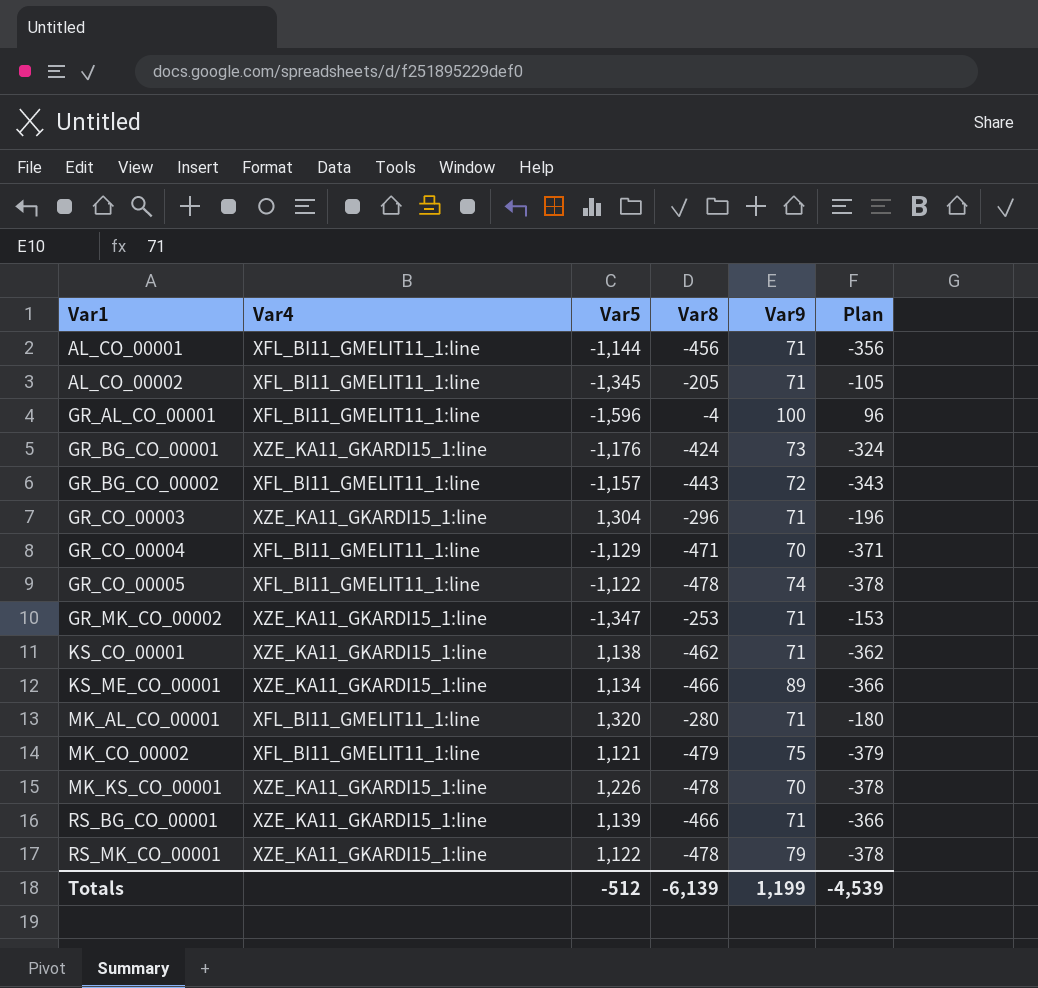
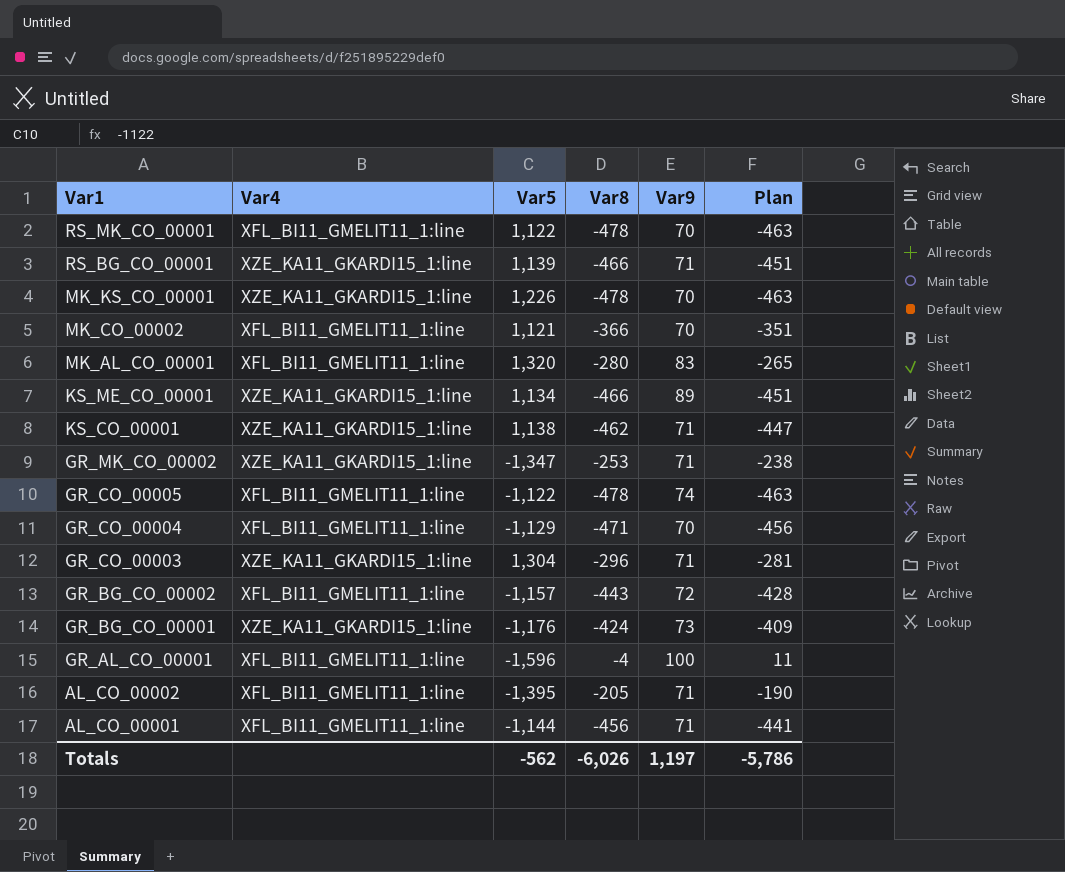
row order: Var1 ascending -> Var1 descending
column Plan | formula: [Var8] + 100 -> [Var8] + 15
RS_MK_CO_00001 | Var4: XZE_KA11_GKARDI15_1:line -> XFL_BI11_GMELIT11_1:line
RS_MK_CO_00001 | Var9: 79 -> 70
MK_CO_00002 | Var8: -479 -> -366
MK_CO_00002 | Var9: 75 -> 70
MK_AL_CO_00001 | Var9: 71 -> 83
AL_CO_00002 | Var5: -1,345 -> -1,395
Totals | Var5: -512 -> -562
Totals | Var8: -6,139 -> -6,026
Totals | Var9: 1,199 -> 1,197
Totals | Plan: -4,539 -> -5,786

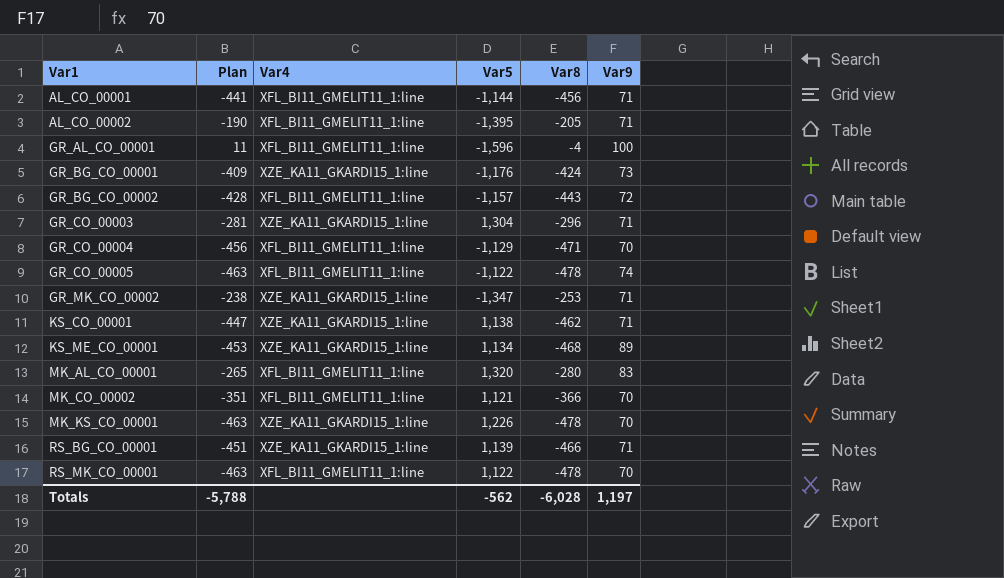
row order: Var1 descending -> Var1 ascending
column Plan | position: 6 -> 2
KS_ME_CO_00001 | Plan: -451 -> -453
KS_ME_CO_00001 | Var8: -466 -> -468
Totals | Plan: -5,786 -> -5,788
Totals | Var8: -6,026 -> -6,028

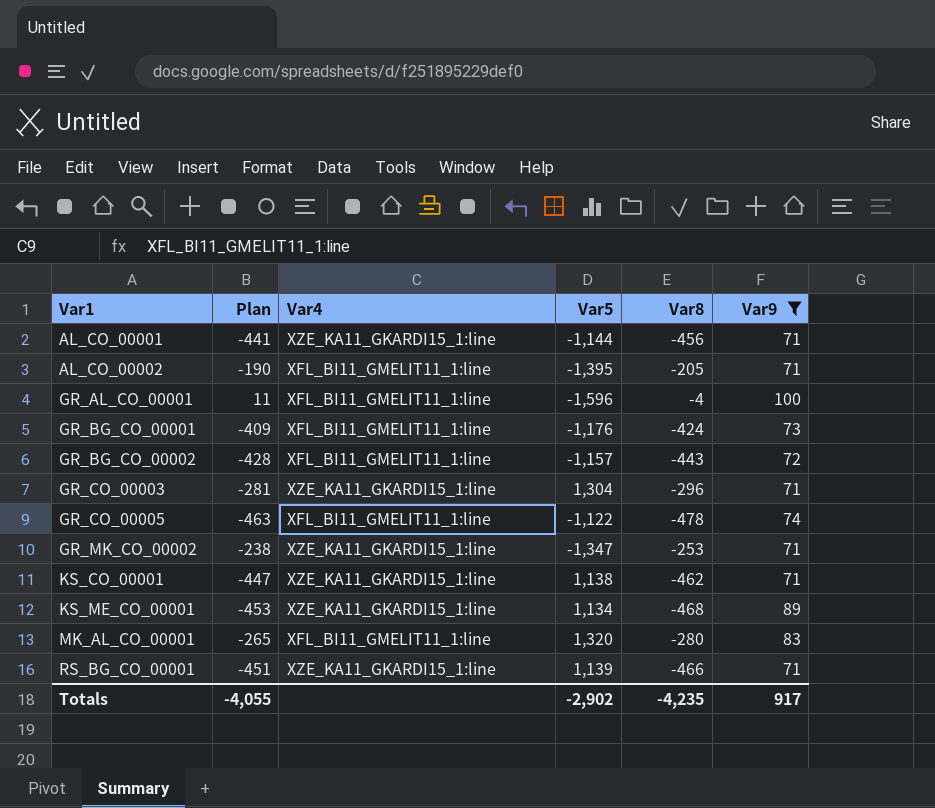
filter: none -> Var9 != 70
AL_CO_00001 | Var4: XFL_BI11_GMELIT11_1:line -> XZE_KA11_GKARDI15_1:line
GR_BG_CO_00001 | Var4: XZE_KA11_GKARDI15_1:line -> XFL_BI11_GMELIT11_1:line
Totals | Plan: -5,788 -> -4,055
Totals | Var5: -562 -> -2,902
Totals | Var8: -6,028 -> -4,235
Totals | Var9: 1,197 -> 917

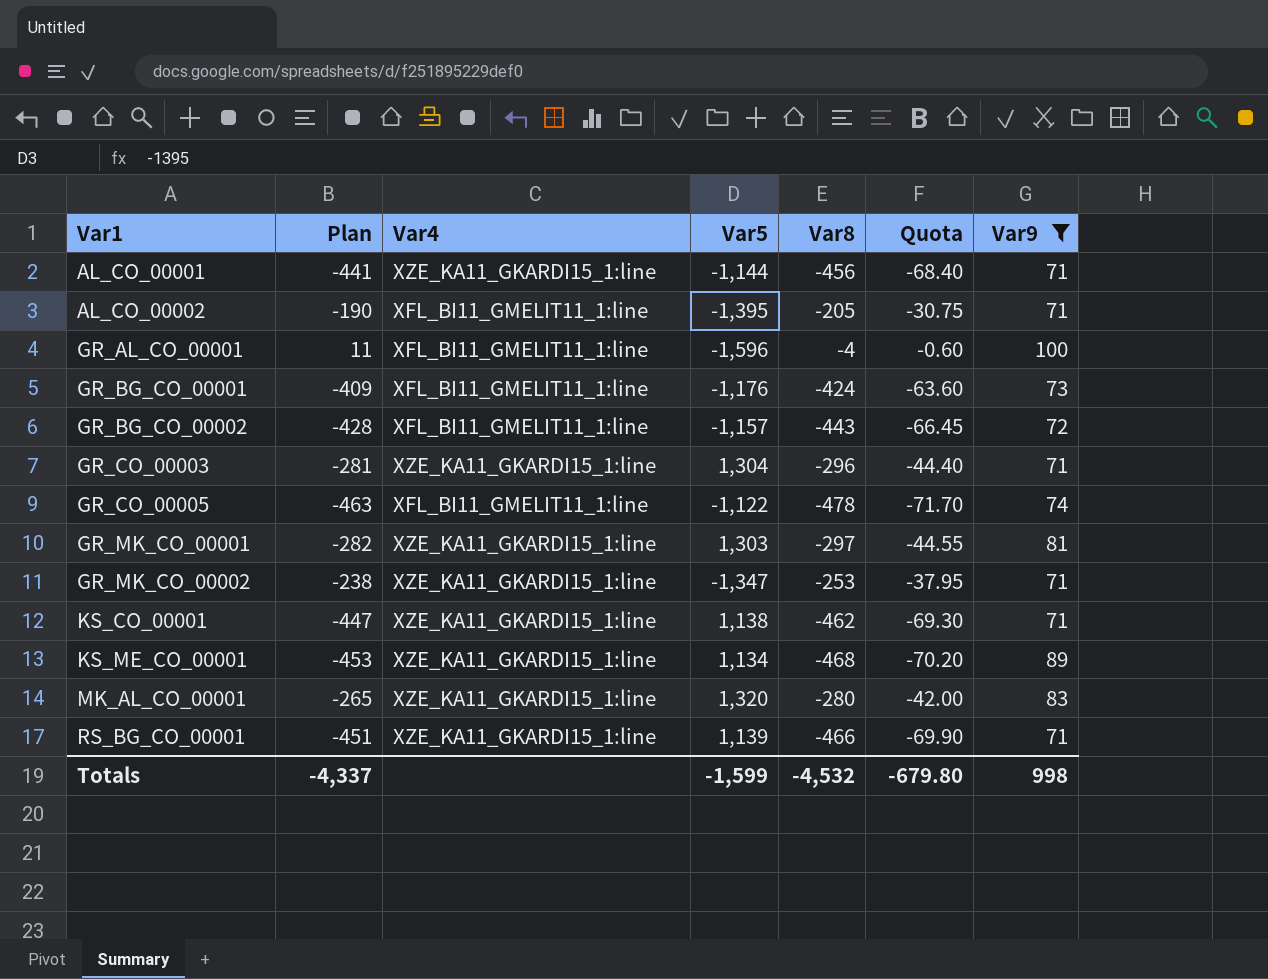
column Quota | formula: none -> [Var8] * 0.15
row GR_MK_CO_00001: none -> -282 | XZE_KA11_GKARDI15_1:line | 1,303 | -297 | -44.55 | 81
MK_AL_CO_00001 | Var4: XFL_BI11_GMELIT11_1:line -> XZE_KA11_GKARDI15_1:line
Totals | Plan: -4,055 -> -4,337
Totals | Var5: -2,902 -> -1,599
Totals | Var8: -4,235 -> -4,532
Totals | Var9: 917 -> 998

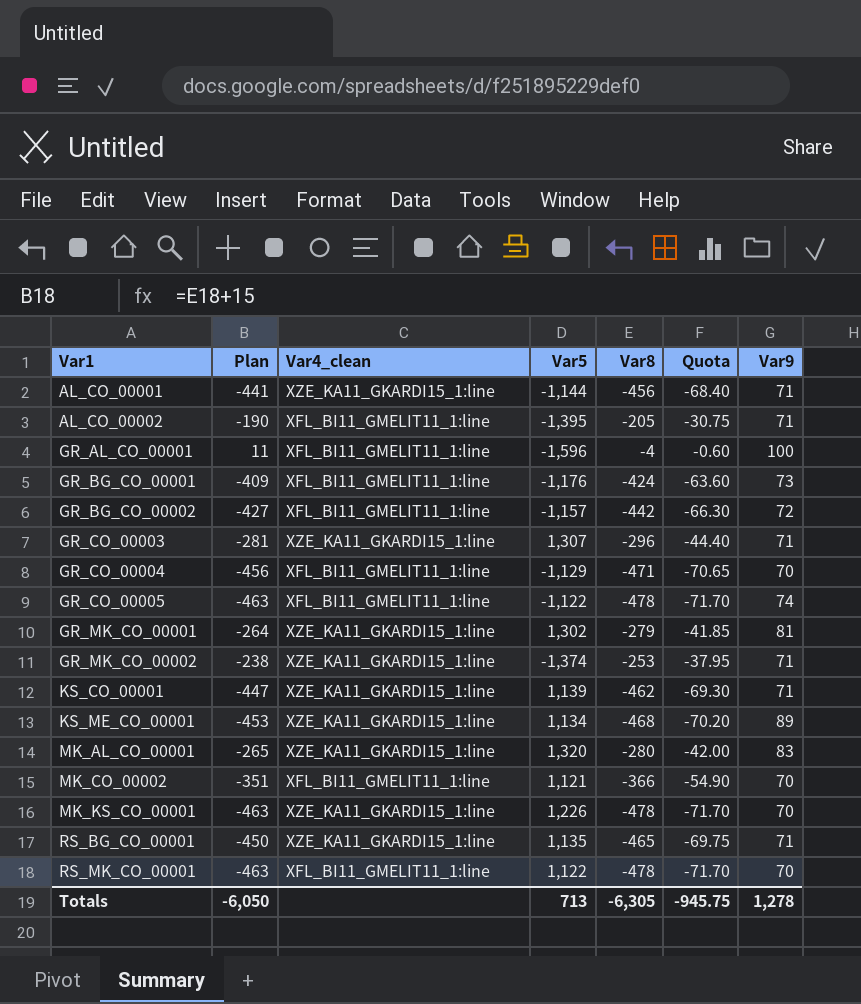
filter: Var9 != 70 -> none
column name: Var4 -> Var4_clean
GR_BG_CO_00002 | Plan: -428 -> -427
GR_BG_CO_00002 | Var8: -443 -> -442
GR_BG_CO_00002 | Quota: -66.45 -> -66.30
GR_CO_00003 | Var5: 1,304 -> 1,307
GR_MK_CO_00001 | Plan: -282 -> -264
GR_MK_CO_00001 | Var5: 1,303 -> 1,302
GR_MK_CO_00001 | Var8: -297 -> -279
GR_MK_CO_00001 | Quota: -44.55 -> -41.85
GR_MK_CO_00002 | Var5: -1,347 -> -1,374
KS_CO_00001 | Var5: 1,138 -> 1,139
RS_BG_CO_00001 | Plan: -451 -> -450
RS_BG_CO_00001 | Var5: 1,139 -> 1,135
RS_BG_CO_00001 | Var8: -466 -> -465
RS_BG_CO_00001 | Quota: -69.90 -> -69.75
Totals | Plan: -4,337 -> -6,050
Totals | Var5: -1,599 -> 713
Totals | Var8: -4,532 -> -6,305
Totals | Quota: -679.80 -> -945.75
Totals | Var9: 998 -> 1,278

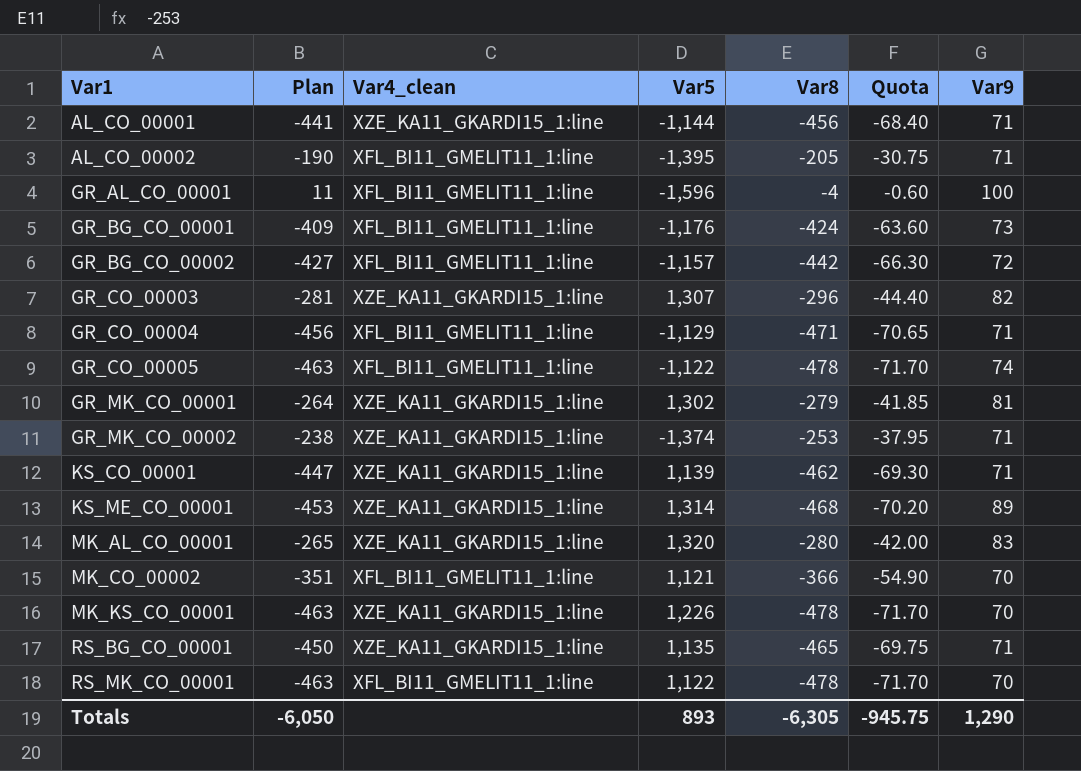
GR_CO_00003 | Var9: 71 -> 82
GR_CO_00004 | Var9: 70 -> 71
KS_ME_CO_00001 | Var5: 1,134 -> 1,314
Totals | Var5: 713 -> 893
Totals | Var9: 1,278 -> 1,290

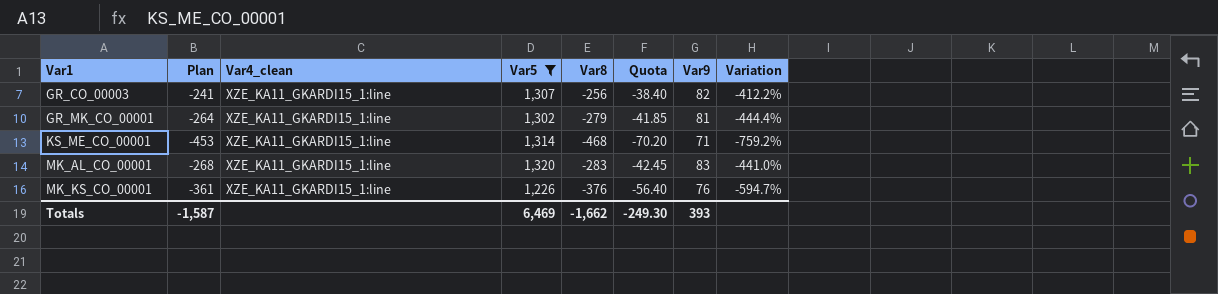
filter: none -> Var5 >= 1,226
column Variation | formula: none -> ([Var8] - [Var9]) / [Var9]
GR_CO_00003 | Plan: -281 -> -241
GR_CO_00003 | Var8: -296 -> -256
GR_CO_00003 | Quota: -44.40 -> -38.40
KS_ME_CO_00001 | Var9: 89 -> 71
MK_AL_CO_00001 | Plan: -265 -> -268
MK_AL_CO_00001 | Var8: -280 -> -283
MK_AL_CO_00001 | Quota: -42.00 -> -42.45
MK_KS_CO_00001 | Plan: -463 -> -361
MK_KS_CO_00001 | Var8: -478 -> -376
MK_KS_CO_00001 | Quota: -71.70 -> -56.40
MK_KS_CO_00001 | Var9: 70 -> 76
Totals | Plan: -6,050 -> -1,587
Totals | Var5: 893 -> 6,469
Totals | Var8: -6,305 -> -1,662
Totals | Quota: -945.75 -> -249.30
Totals | Var9: 1,290 -> 393

